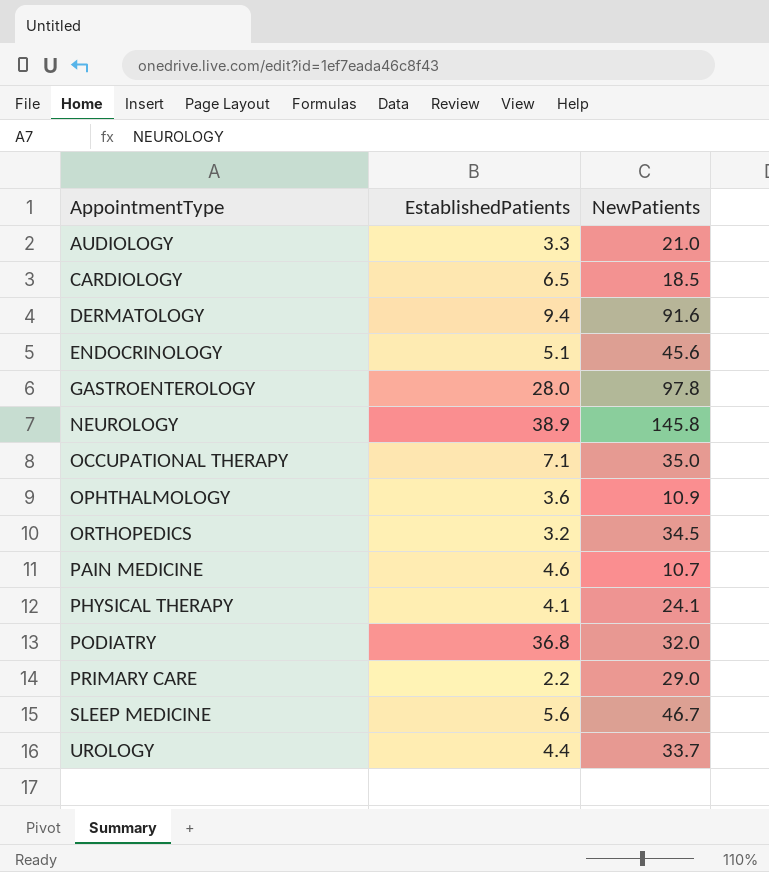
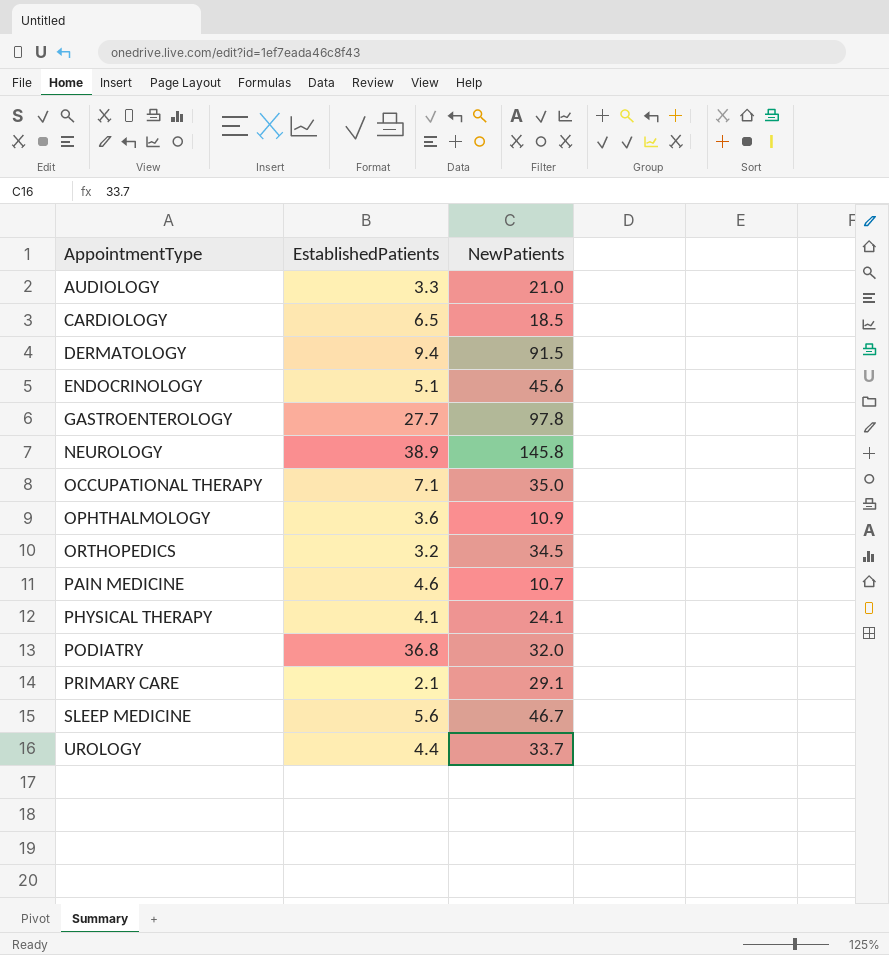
DERMATOLOGY | NewPatients: 91.6 -> 91.5
GASTROENTEROLOGY | EstablishedPatients: 28.0 -> 27.7
PRIMARY CARE | EstablishedPatients: 2.2 -> 2.1
PRIMARY CARE | NewPatients: 29.0 -> 29.1

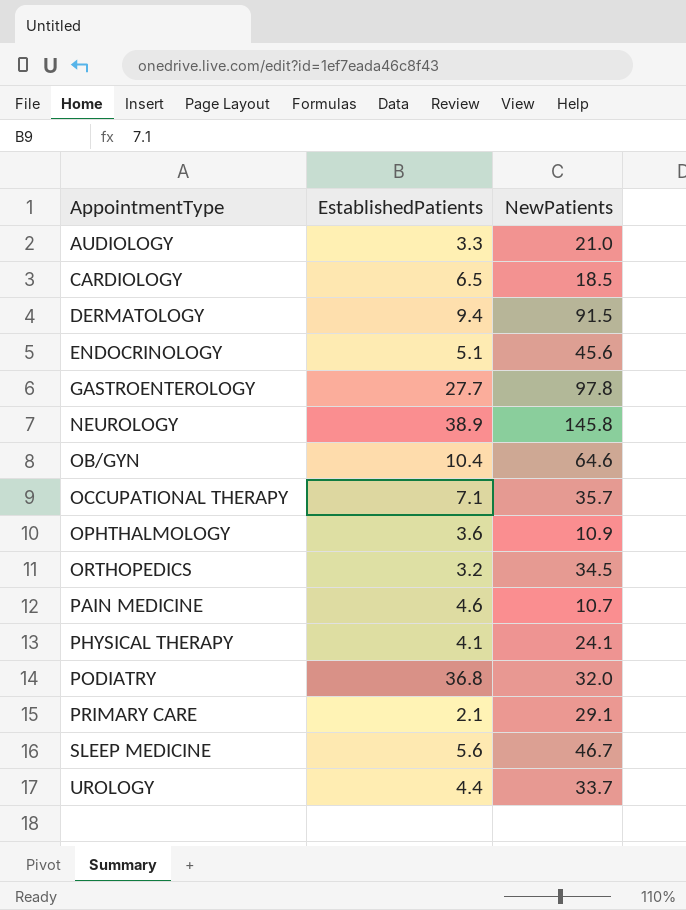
row OB/GYN: none -> 10.4 | 64.6
OCCUPATIONAL THERAPY | NewPatients: 35.0 -> 35.7

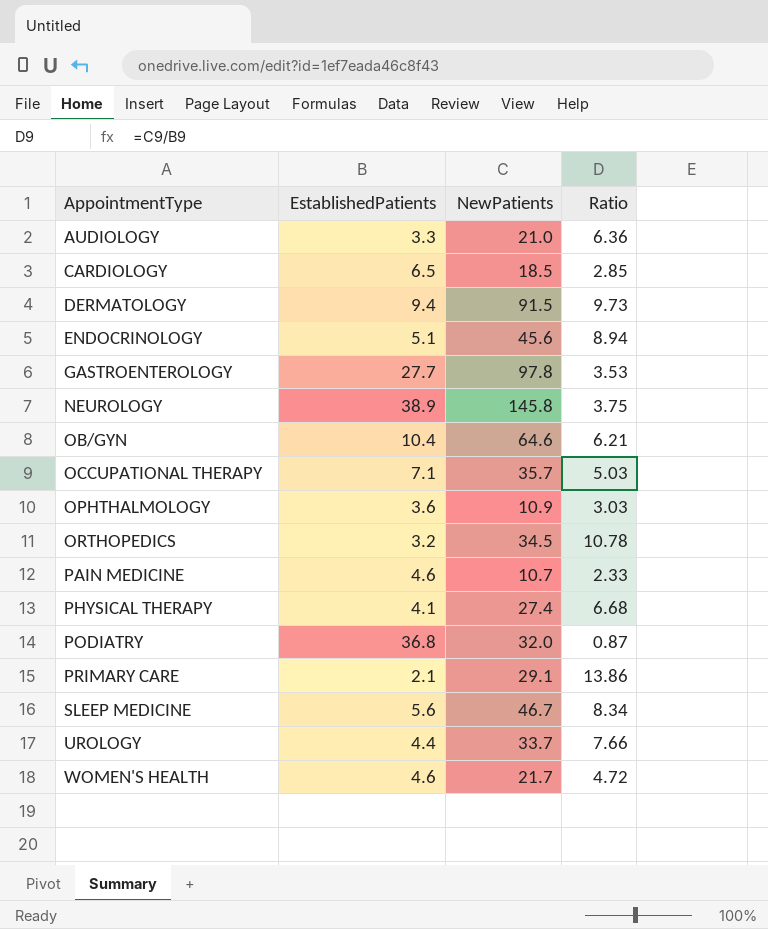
column Ratio | formula: none -> [NewPatients] / [EstablishedPatients]
PHYSICAL THERAPY | NewPatients: 24.1 -> 27.4
row WOMEN'S HEALTH: none -> 4.6 | 21.7 | 4.72

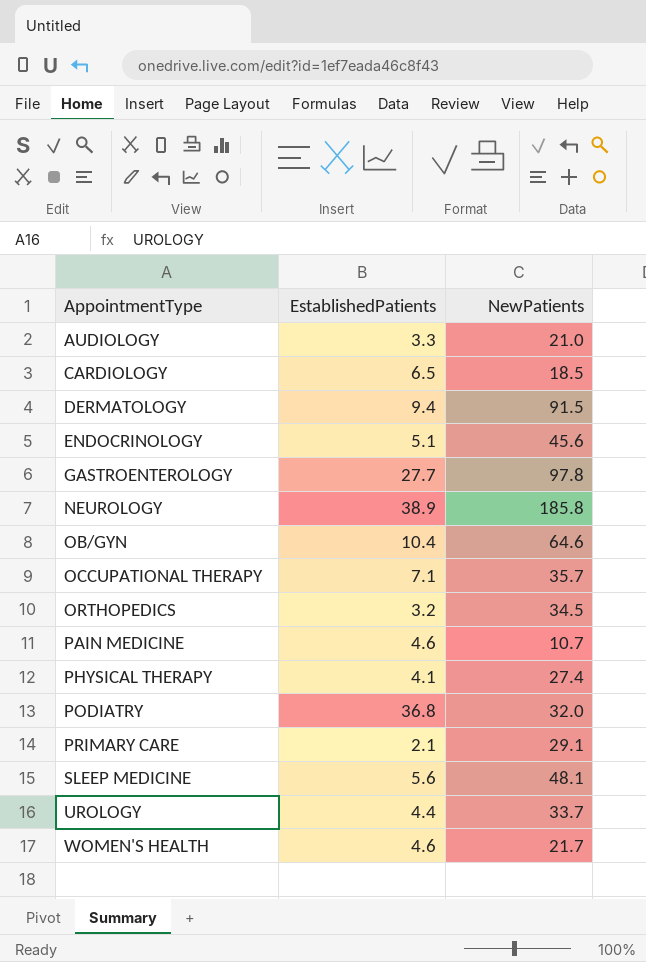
column Ratio | formula: [NewPatients] / [EstablishedPatients] -> none
row OPHTHALMOLOGY: 3.6 | 10.9 | 3.03 -> none
NEUROLOGY | NewPatients: 145.8 -> 185.8
SLEEP MEDICINE | NewPatients: 46.7 -> 48.1

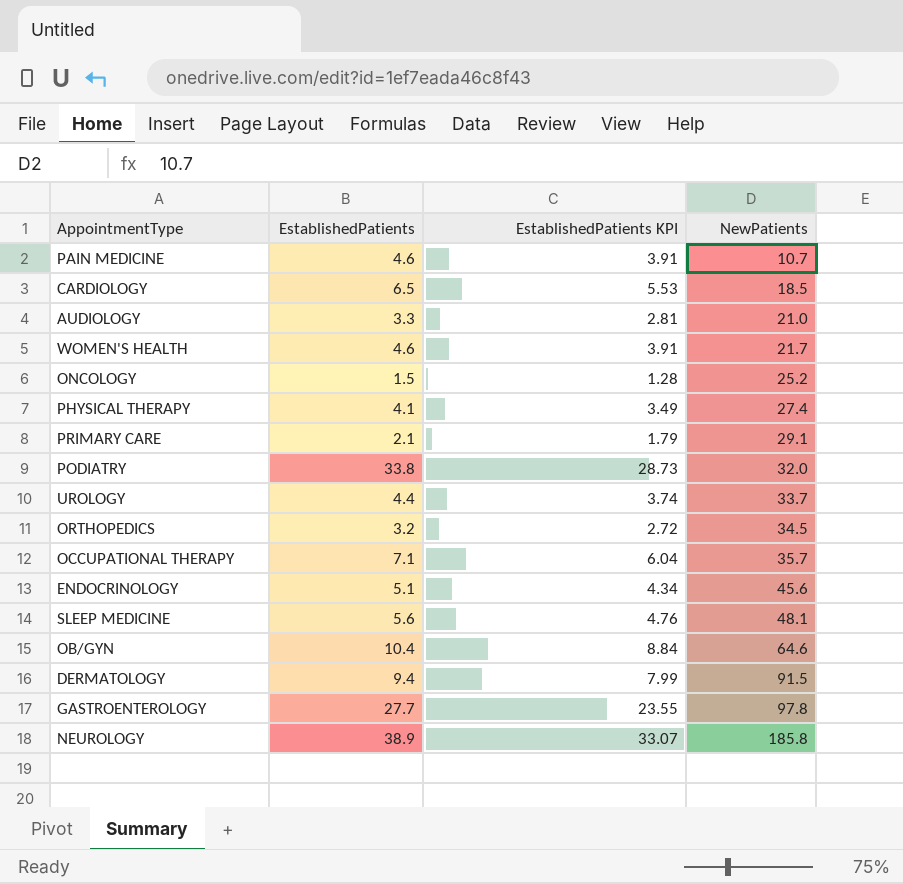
row order: AppointmentType ascending -> NewPatients ascending
column EstablishedPatients KPI | formula: none -> [EstablishedPatients] * 0.85
row ONCOLOGY: none -> 1.5 | 1.28 | 25.2
PODIATRY | EstablishedPatients: 36.8 -> 33.8

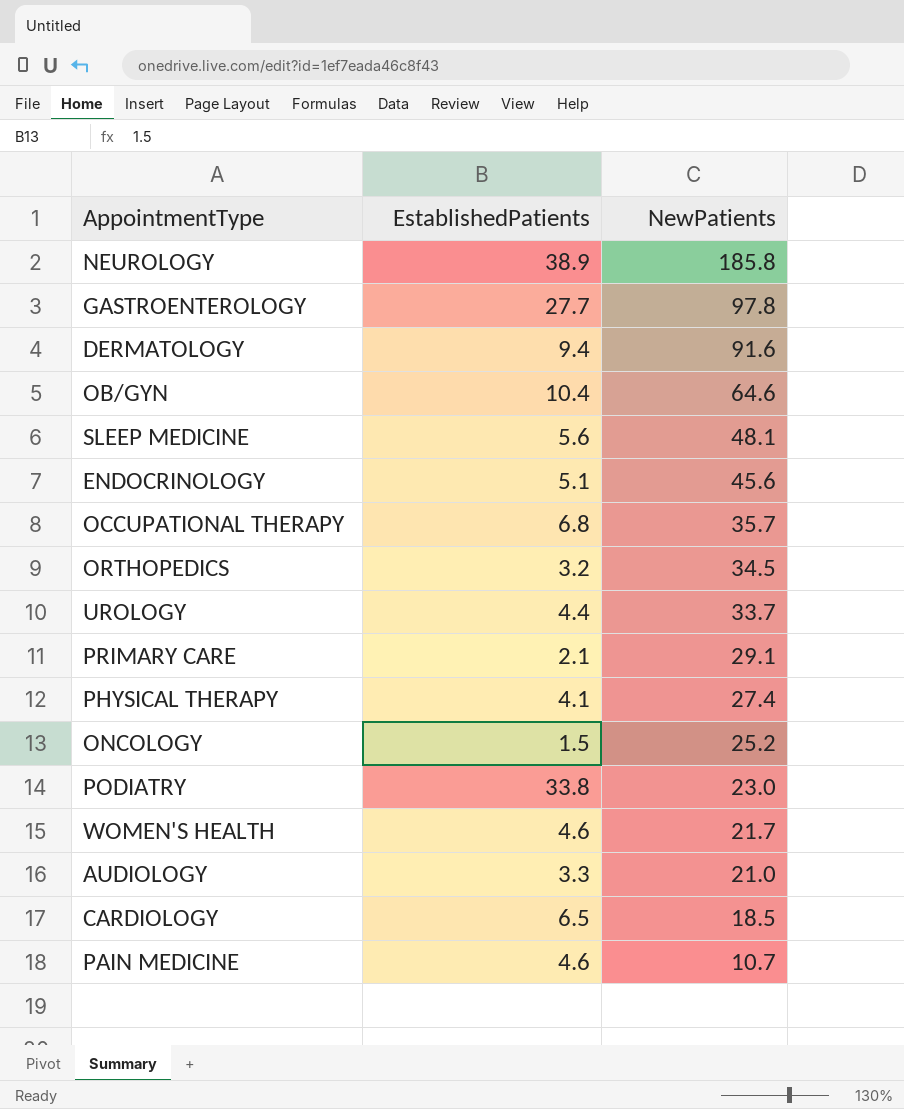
row order: NewPatients ascending -> NewPatients descending
column EstablishedPatients KPI | formula: [EstablishedPatients] * 0.85 -> none
DERMATOLOGY | NewPatients: 91.5 -> 91.6
OCCUPATIONAL THERAPY | EstablishedPatients: 7.1 -> 6.8
PODIATRY | NewPatients: 32.0 -> 23.0

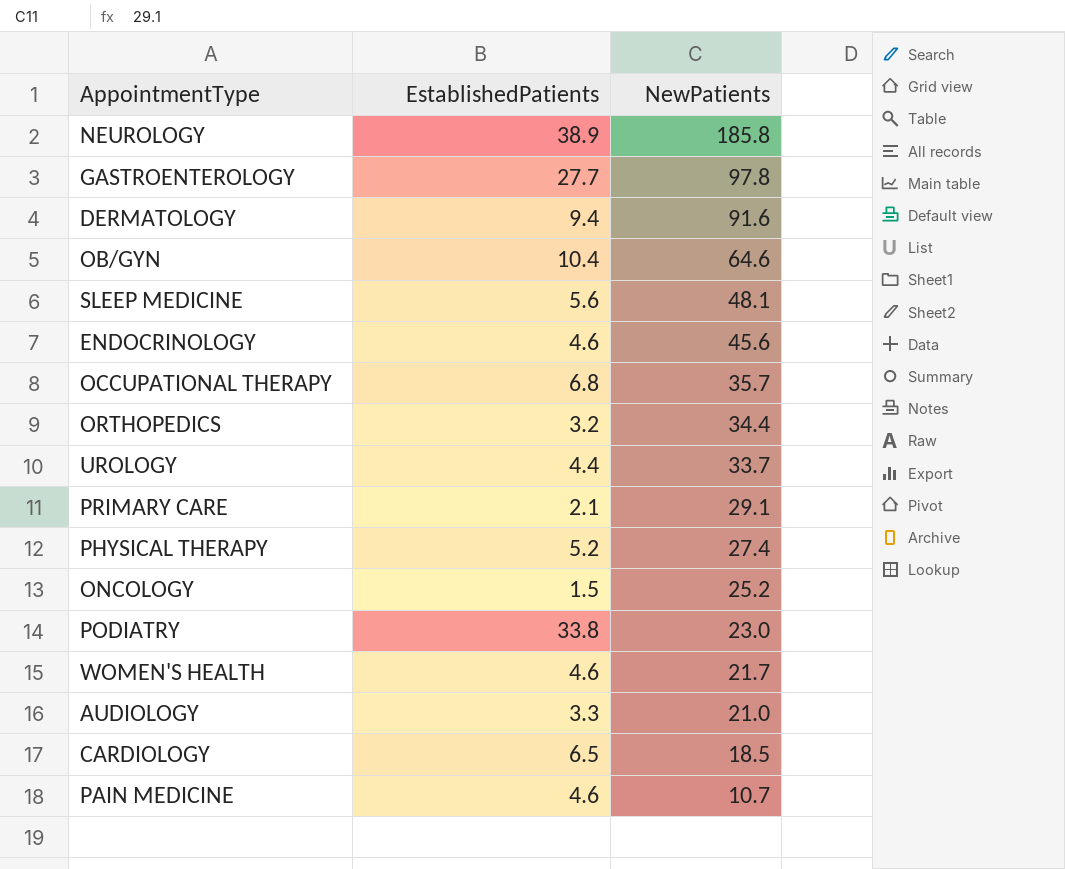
ENDOCRINOLOGY | EstablishedPatients: 5.1 -> 4.6
ORTHOPEDICS | NewPatients: 34.5 -> 34.4
PHYSICAL THERAPY | EstablishedPatients: 4.1 -> 5.2

